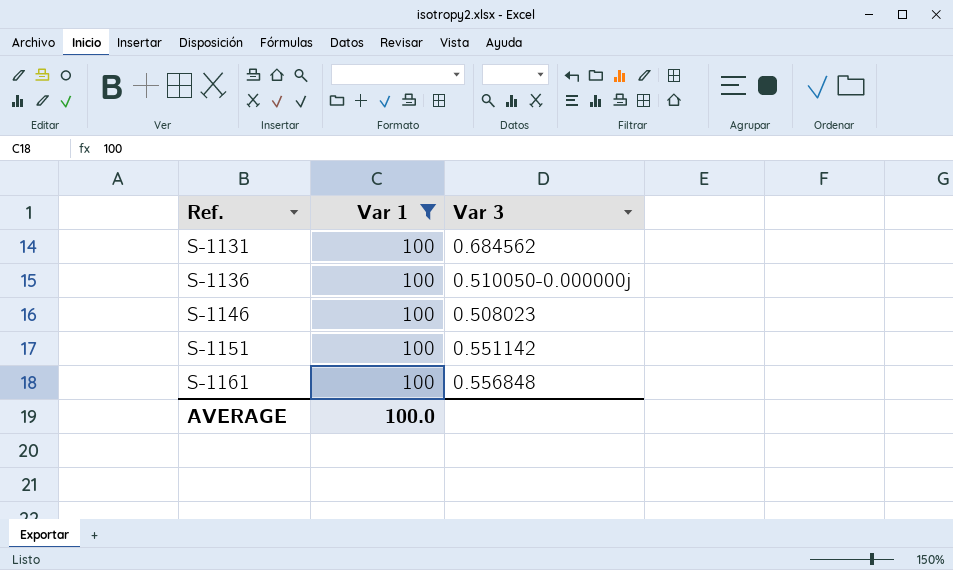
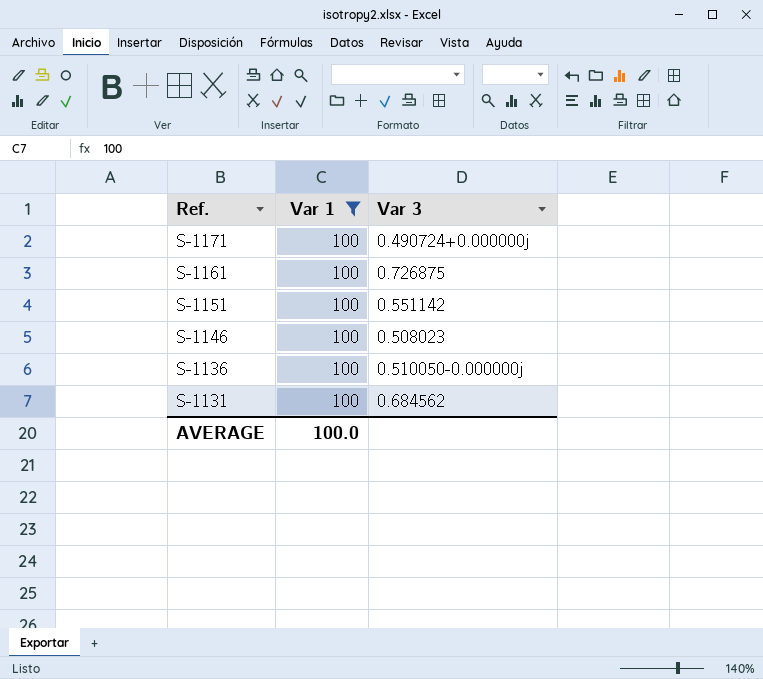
row order: Ref. ascending -> Ref. descending
row S-1171: none -> 100 | 0.490724+0.000000j
S-1161 | Var 3: 0.556848 -> 0.726875

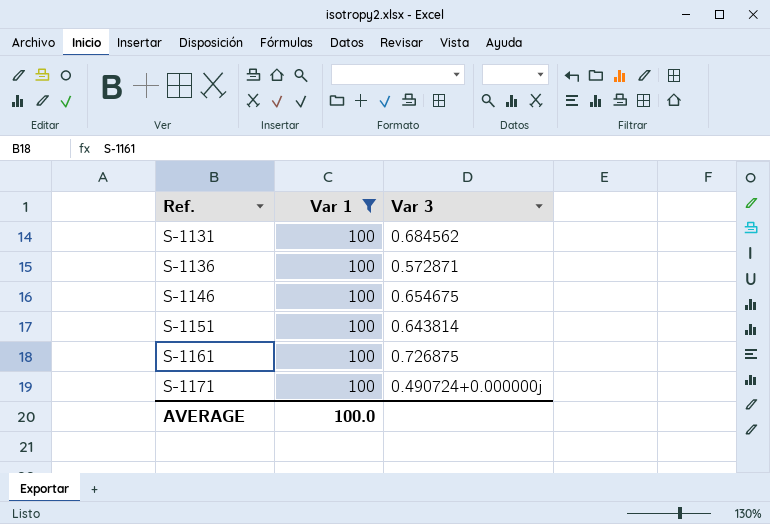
row order: Ref. descending -> Ref. ascending
S-1136 | Var 3: 0.510050-0.000000j -> 0.572871
S-1146 | Var 3: 0.508023 -> 0.654675
S-1151 | Var 3: 0.551142 -> 0.643814

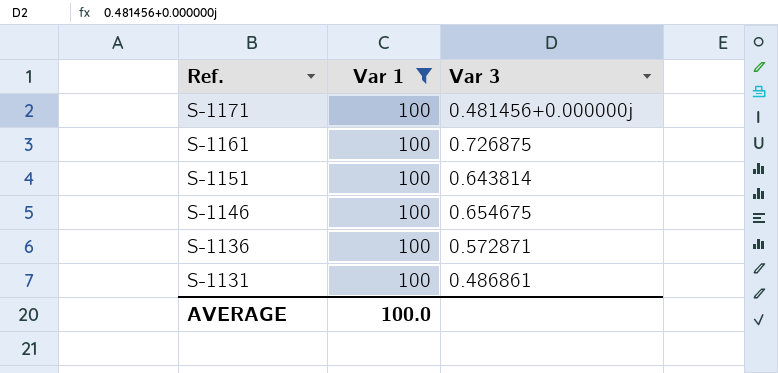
row order: Ref. ascending -> Ref. descending
S-1171 | Var 3: 0.490724+0.000000j -> 0.481456+0.000000j
S-1131 | Var 3: 0.684562 -> 0.486861

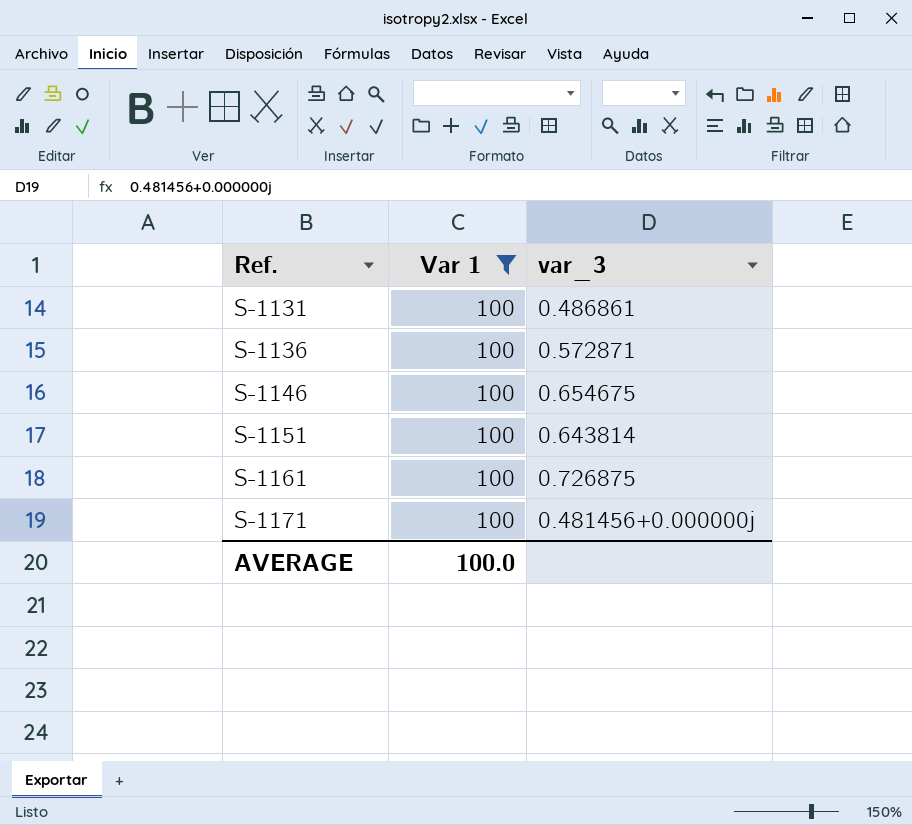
row order: Ref. descending -> Ref. ascending
column name: Var 3 -> var_3

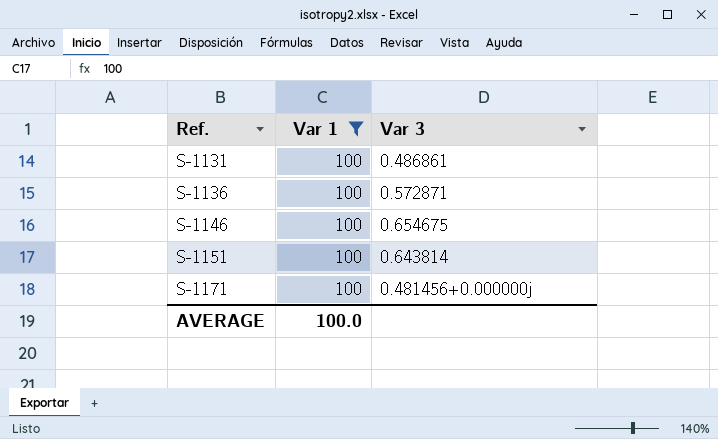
column name: var_3 -> Var 3
row S-1161: 100 | 0.726875 -> none

